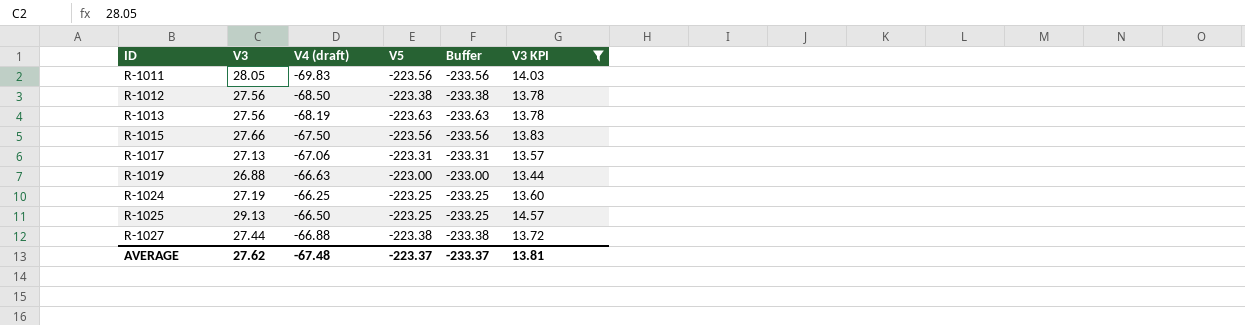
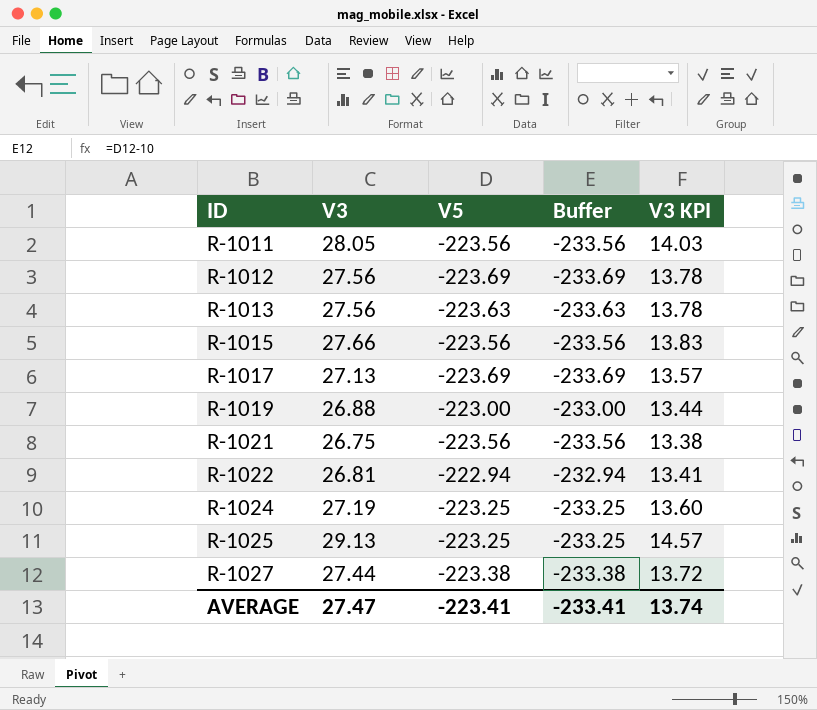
filter: V3 KPI >= 13.44 -> none
column V4 (draft) | position: 3 -> none
R-1012 | V5: -223.38 -> -223.69
R-1012 | Buffer: -233.38 -> -233.69
R-1017 | V5: -223.31 -> -223.69
R-1017 | Buffer: -233.31 -> -233.69
AVERAGE | V3: 27.62 -> 27.47
AVERAGE | V5: -223.37 -> -223.41
AVERAGE | Buffer: -233.37 -> -233.41
AVERAGE | V3 KPI: 13.81 -> 13.74

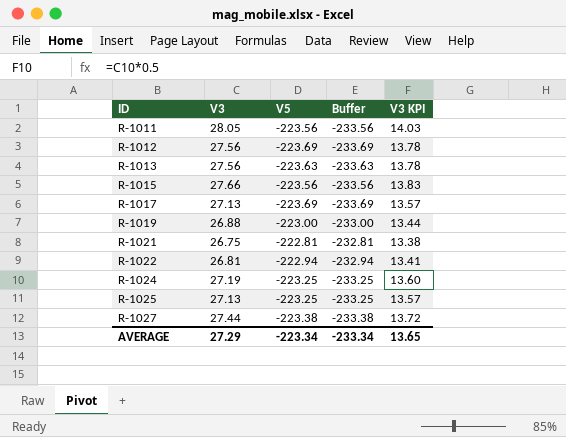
R-1021 | V5: -223.56 -> -222.81
R-1021 | Buffer: -233.56 -> -232.81
R-1025 | V3: 29.13 -> 27.13
R-1025 | V3 KPI: 14.57 -> 13.57
AVERAGE | V3: 27.47 -> 27.29
AVERAGE | V5: -223.41 -> -223.34
AVERAGE | Buffer: -233.41 -> -233.34
AVERAGE | V3 KPI: 13.74 -> 13.65

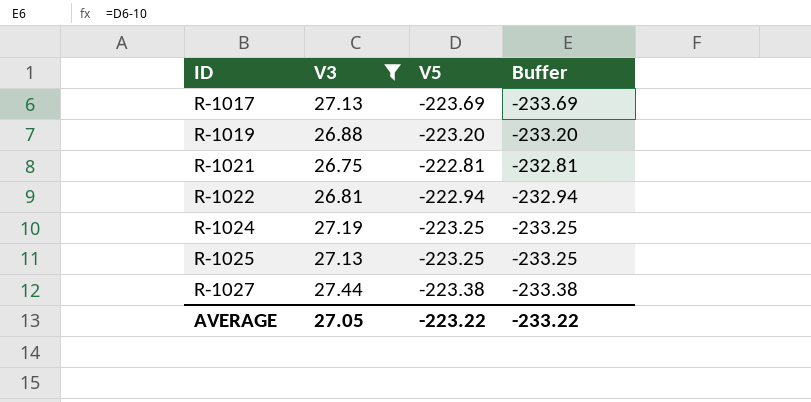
filter: none -> V3 <= 27.44
column V3 KPI | formula: [V3] * 0.5 -> none
R-1019 | V5: -223.00 -> -223.20
R-1019 | Buffer: -233.00 -> -233.20
AVERAGE | V3: 27.29 -> 27.05
AVERAGE | V5: -223.34 -> -223.22
AVERAGE | Buffer: -233.34 -> -233.22

